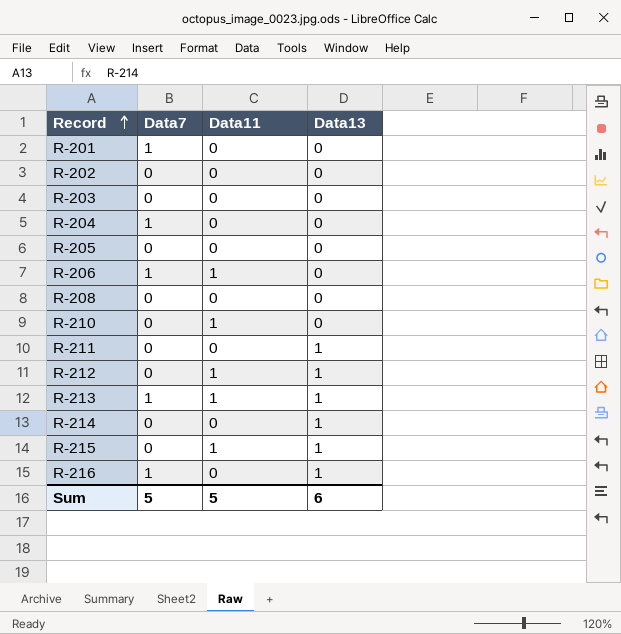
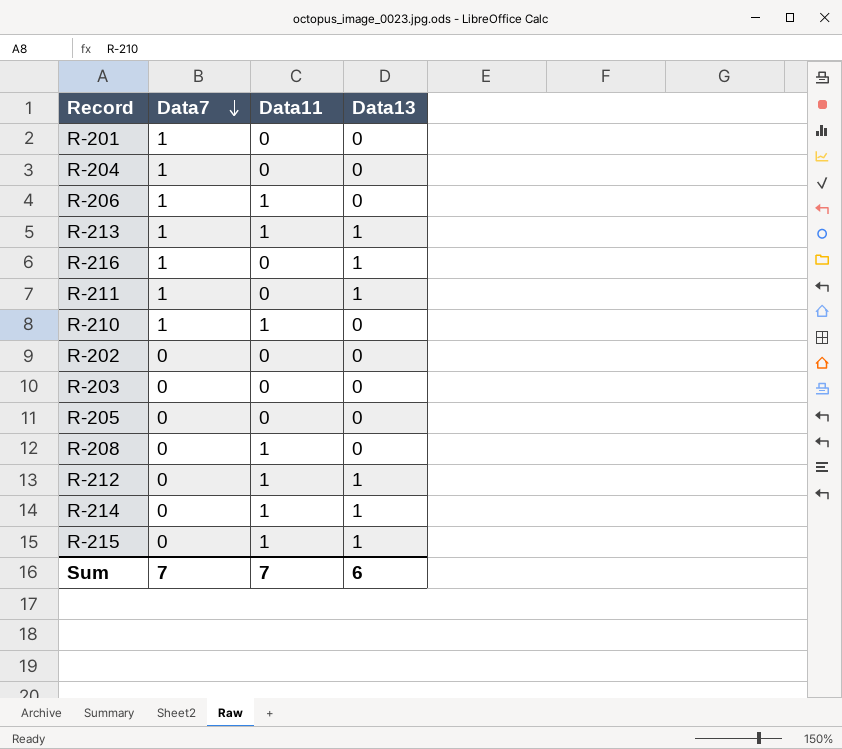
row order: Record ascending -> Data7 descending
R-211 | Data7: 0 -> 1
R-210 | Data7: 0 -> 1
R-208 | Data11: 0 -> 1
R-214 | Data11: 0 -> 1
Sum | Data7: 5 -> 7
Sum | Data11: 5 -> 7

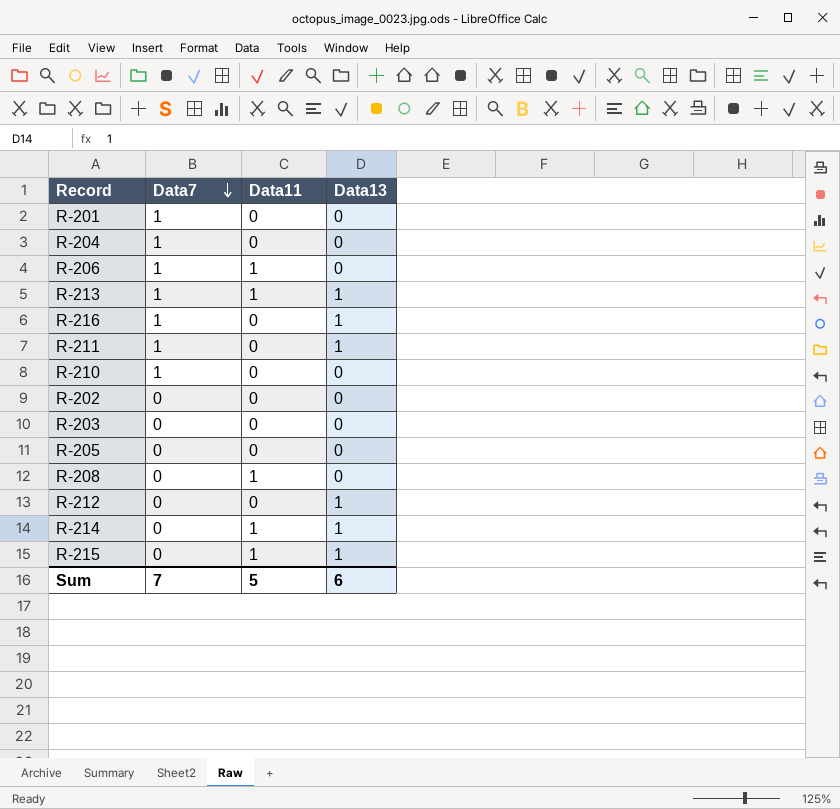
R-210 | Data11: 1 -> 0
R-212 | Data11: 1 -> 0
Sum | Data11: 7 -> 5

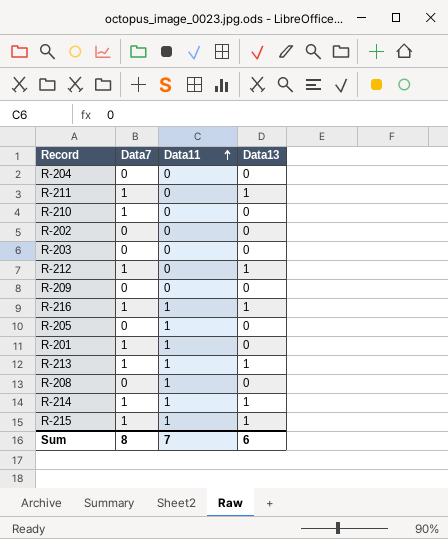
row order: Data7 descending -> Data11 ascending
row R-206: 1 | 1 | 0 -> none
R-204 | Data7: 1 -> 0
R-212 | Data7: 0 -> 1
row R-209: none -> 0 | 0 | 0
R-216 | Data11: 0 -> 1
R-205 | Data11: 0 -> 1
R-201 | Data11: 0 -> 1
R-214 | Data7: 0 -> 1
R-215 | Data7: 0 -> 1
Sum | Data7: 7 -> 8
Sum | Data11: 5 -> 7

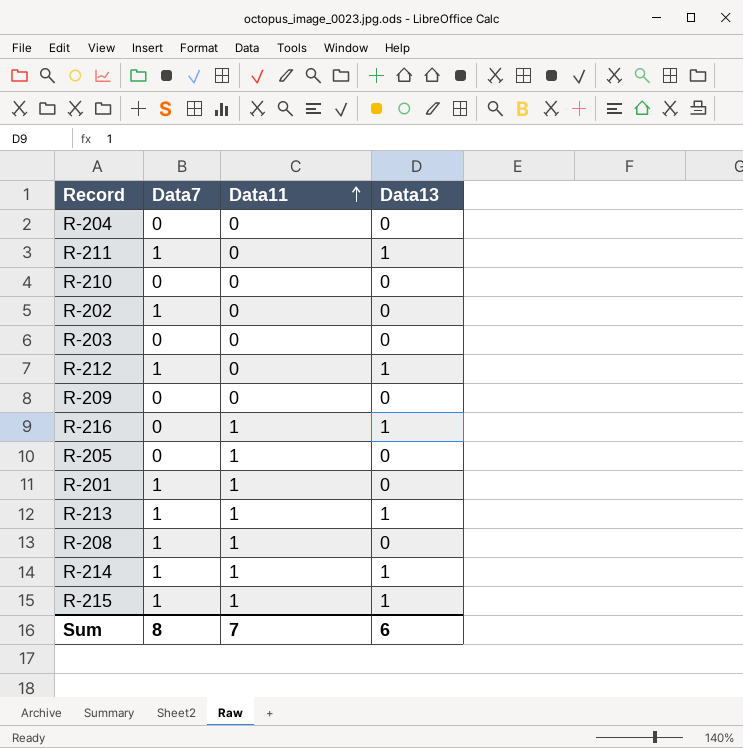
R-210 | Data7: 1 -> 0
R-202 | Data7: 0 -> 1
R-216 | Data7: 1 -> 0
R-208 | Data7: 0 -> 1

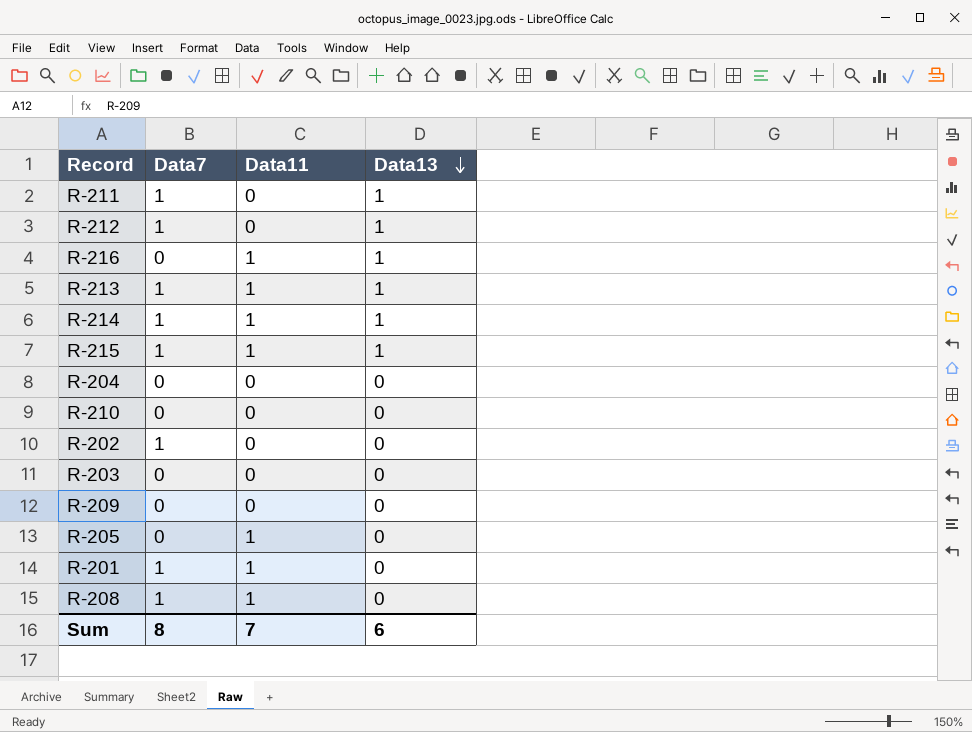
row order: Data11 ascending -> Data13 descending

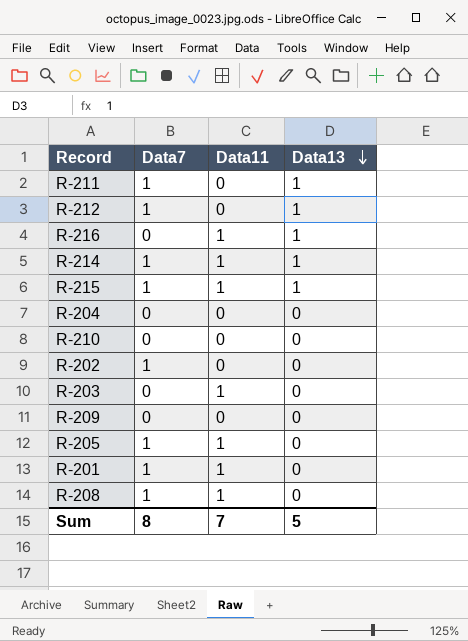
row R-213: 1 | 1 | 1 -> none
R-203 | Data11: 0 -> 1
R-205 | Data7: 0 -> 1
Sum | Data13: 6 -> 5

